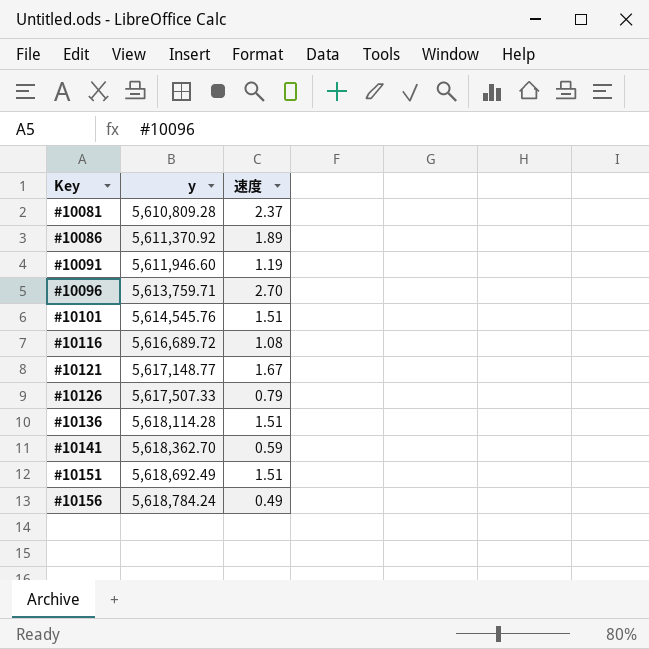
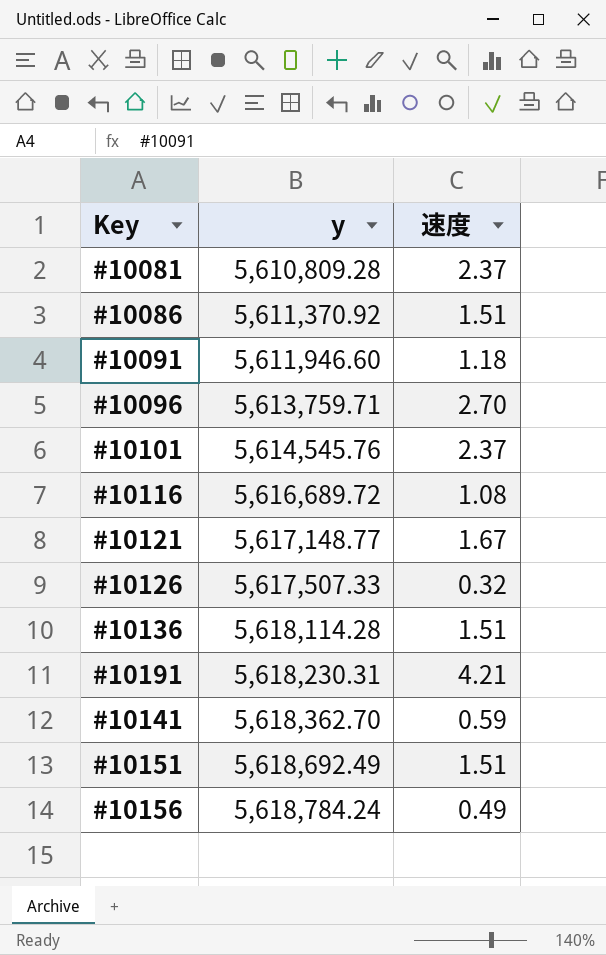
#10086 | 速度: 1.89 -> 1.51
#10091 | 速度: 1.19 -> 1.18
#10101 | 速度: 1.51 -> 2.37
#10126 | 速度: 0.79 -> 0.32
row #10191: none -> 5,618,230.31 | 4.21

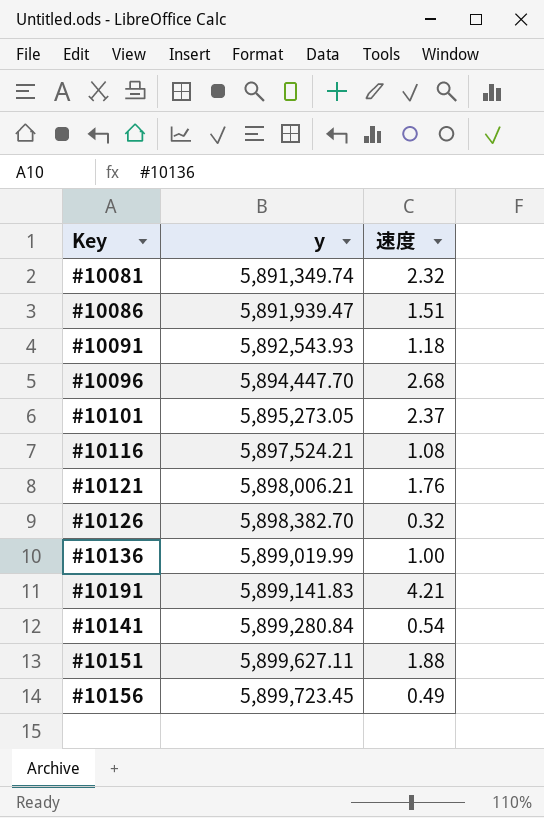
#10081 | y: 5,610,809.28 -> 5,891,349.74
#10081 | 速度: 2.37 -> 2.32
#10086 | y: 5,611,370.92 -> 5,891,939.47
#10091 | y: 5,611,946.60 -> 5,892,543.93
#10096 | y: 5,613,759.71 -> 5,894,447.70
#10096 | 速度: 2.70 -> 2.68
#10101 | y: 5,614,545.76 -> 5,895,273.05
#10116 | y: 5,616,689.72 -> 5,897,524.21
#10121 | y: 5,617,148.77 -> 5,898,006.21
#10121 | 速度: 1.67 -> 1.76
#10126 | y: 5,617,507.33 -> 5,898,382.70
#10136 | y: 5,618,114.28 -> 5,899,019.99
#10136 | 速度: 1.51 -> 1.00
#10191 | y: 5,618,230.31 -> 5,899,141.83
#10141 | y: 5,618,362.70 -> 5,899,280.84
#10141 | 速度: 0.59 -> 0.54
#10151 | y: 5,618,692.49 -> 5,899,627.11
#10151 | 速度: 1.51 -> 1.88
#10156 | y: 5,618,784.24 -> 5,899,723.45

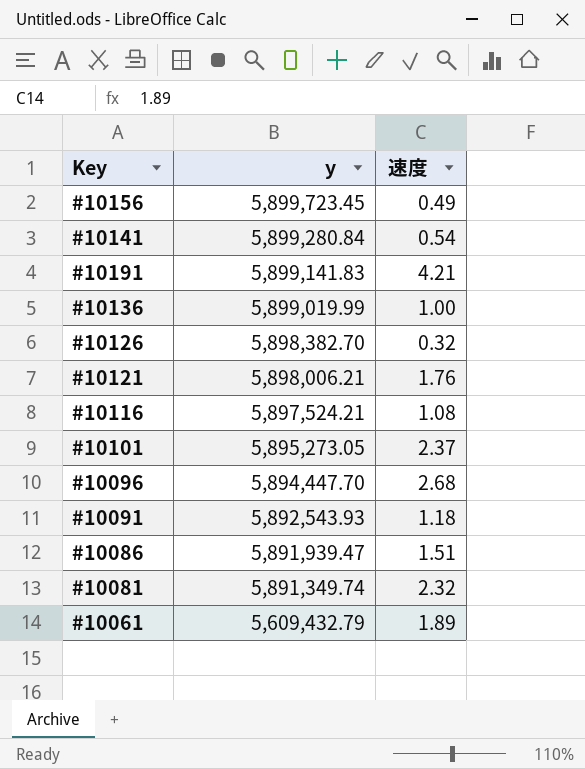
row order: y ascending -> y descending
row #10151: 5,899,627.11 | 1.88 -> none
row #10061: none -> 5,609,432.79 | 1.89

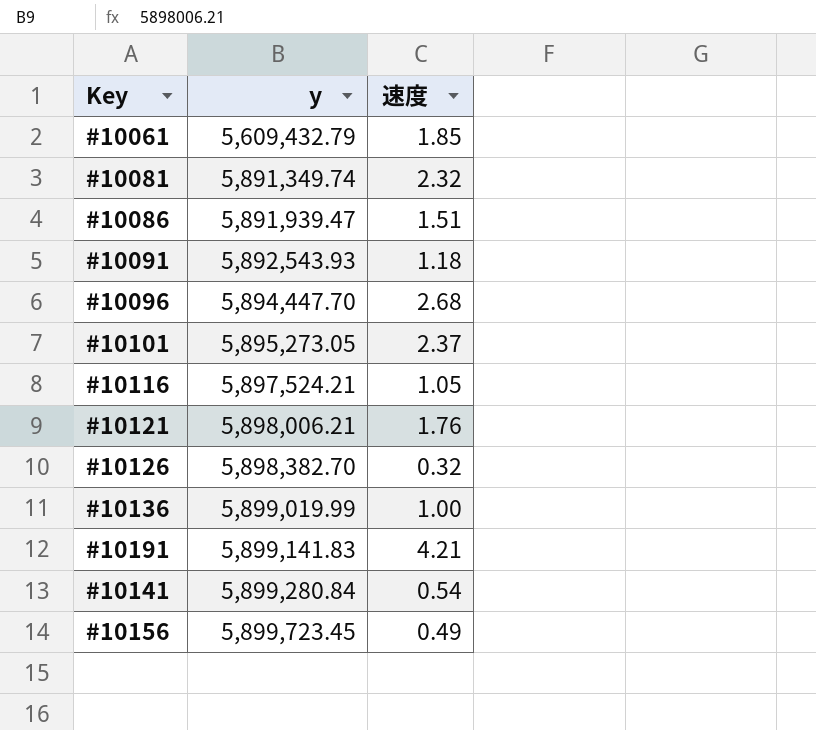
row order: y descending -> y ascending
#10061 | 速度: 1.89 -> 1.85
#10116 | 速度: 1.08 -> 1.05

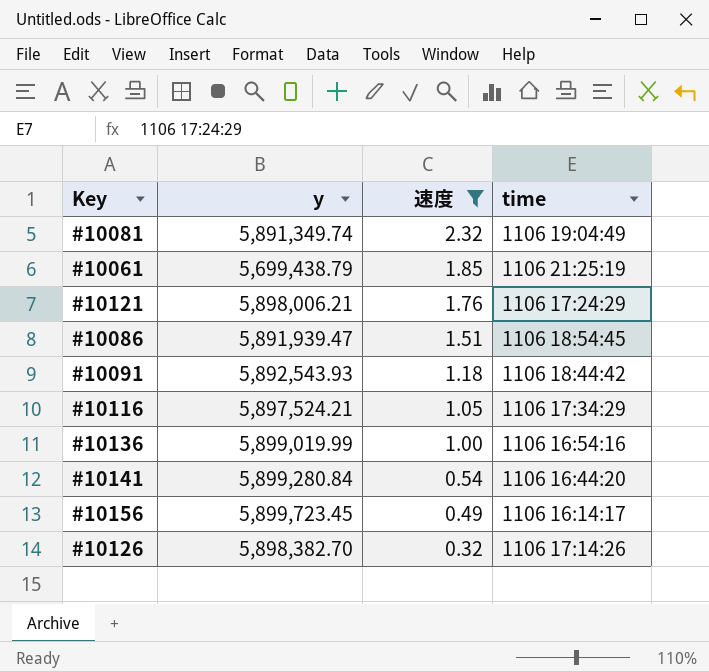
filter: none -> 速度 <= 2.32
row order: y ascending -> 速度 descending
column time | position: none -> 4
#10061 | y: 5,609,432.79 -> 5,699,438.79

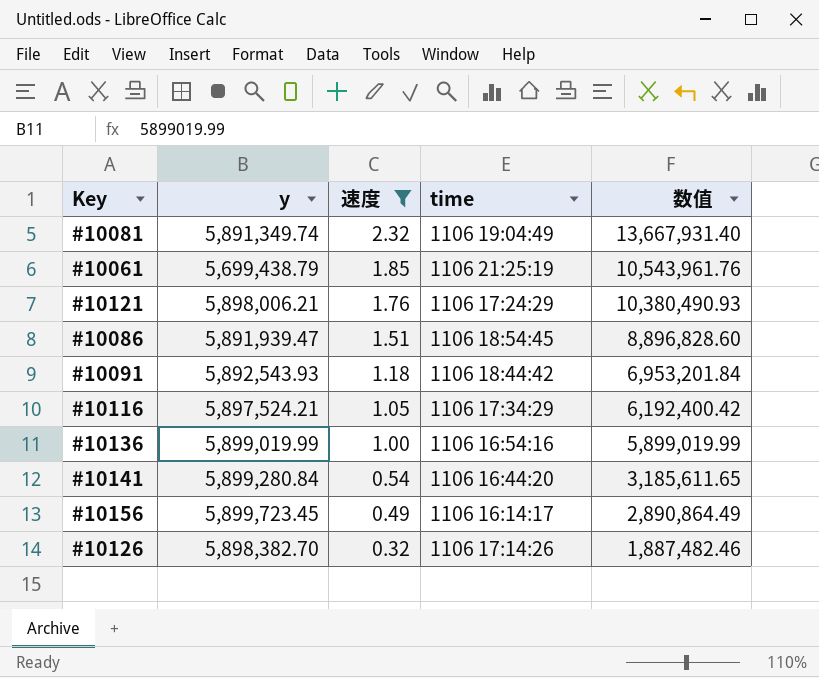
column 数值 | formula: none -> [y] * [速度]

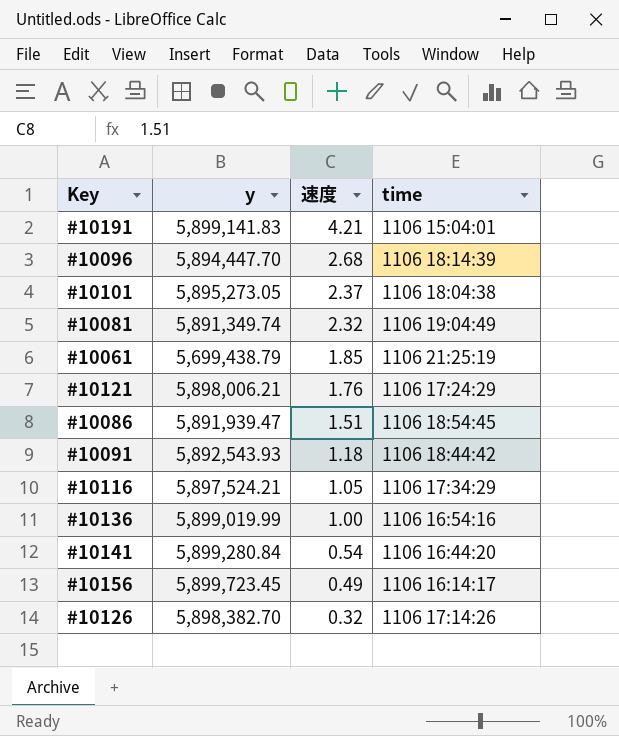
filter: 速度 <= 2.32 -> none
column 数值 | formula: [y] * [速度] -> none

